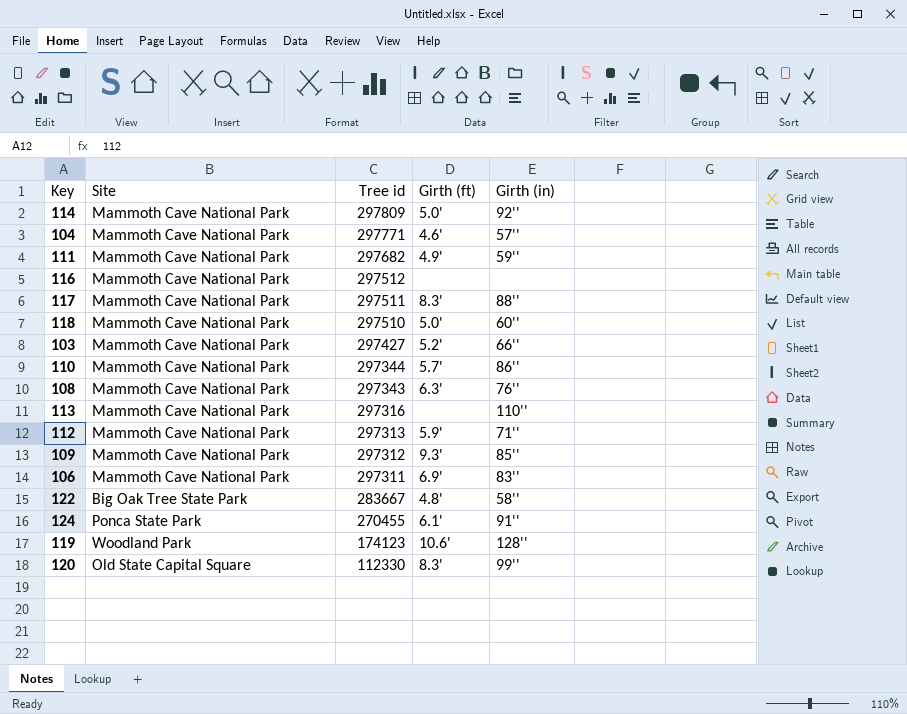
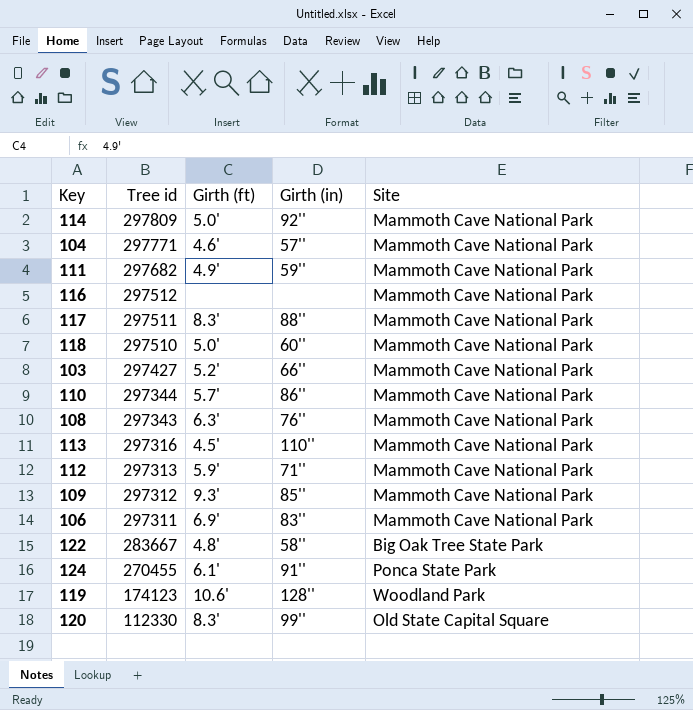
column Site | position: 2 -> 5
113 | Girth (ft): none -> 4.5'

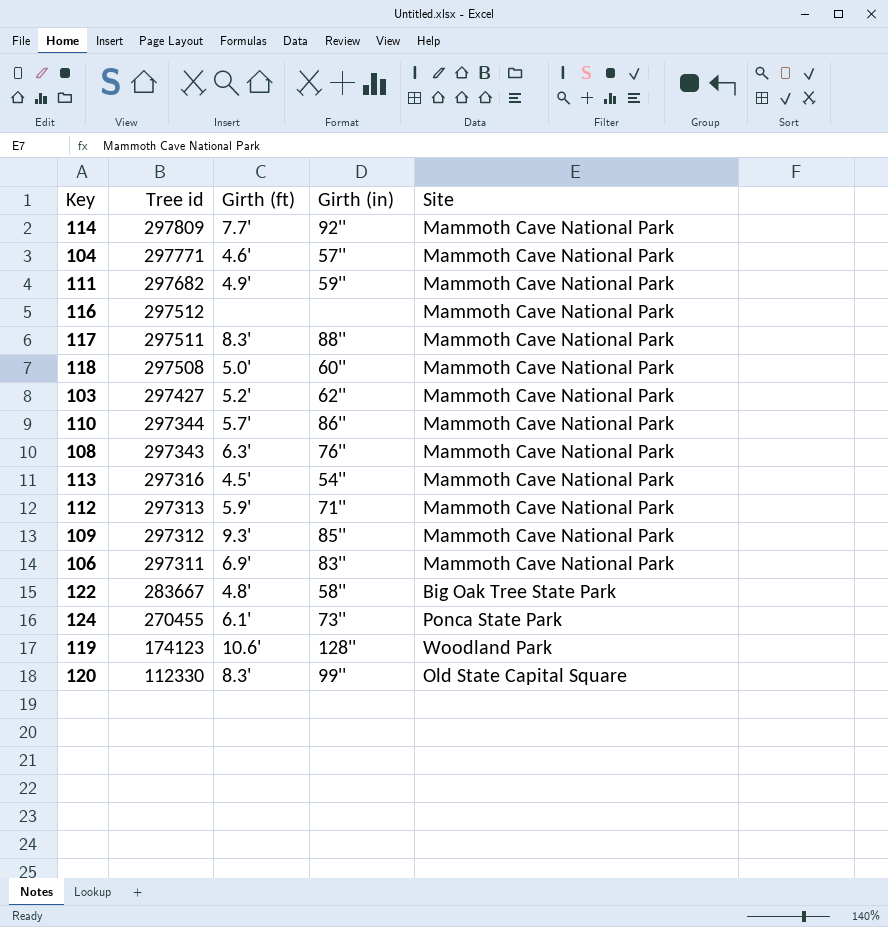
114 | Girth (ft): 5.0' -> 7.7'
118 | Tree id: 297510 -> 297508
103 | Girth (in): 66'' -> 62''
113 | Girth (in): 110'' -> 54''
124 | Girth (in): 91'' -> 73''

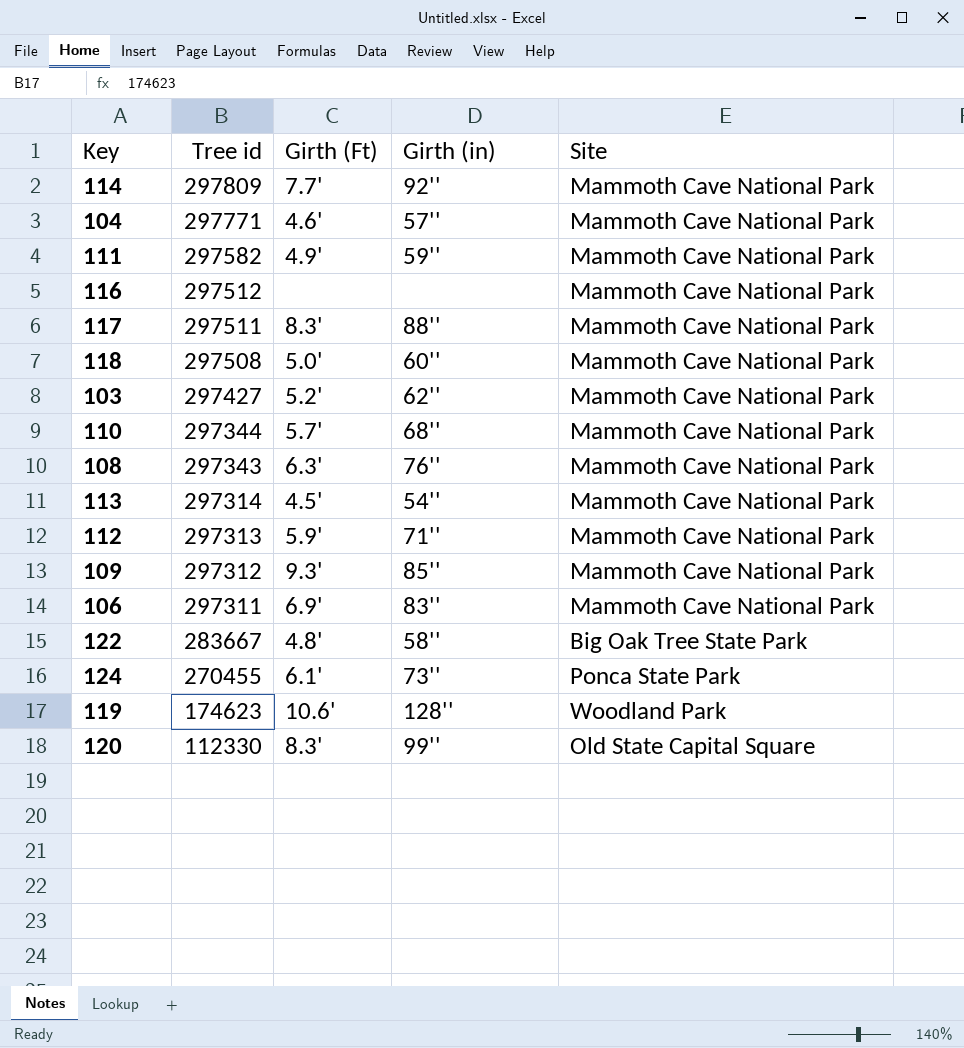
column name: Girth (ft) -> Girth (Ft)
111 | Tree id: 297682 -> 297582
110 | Girth (in): 86'' -> 68''
113 | Tree id: 297316 -> 297314
119 | Tree id: 174123 -> 174623

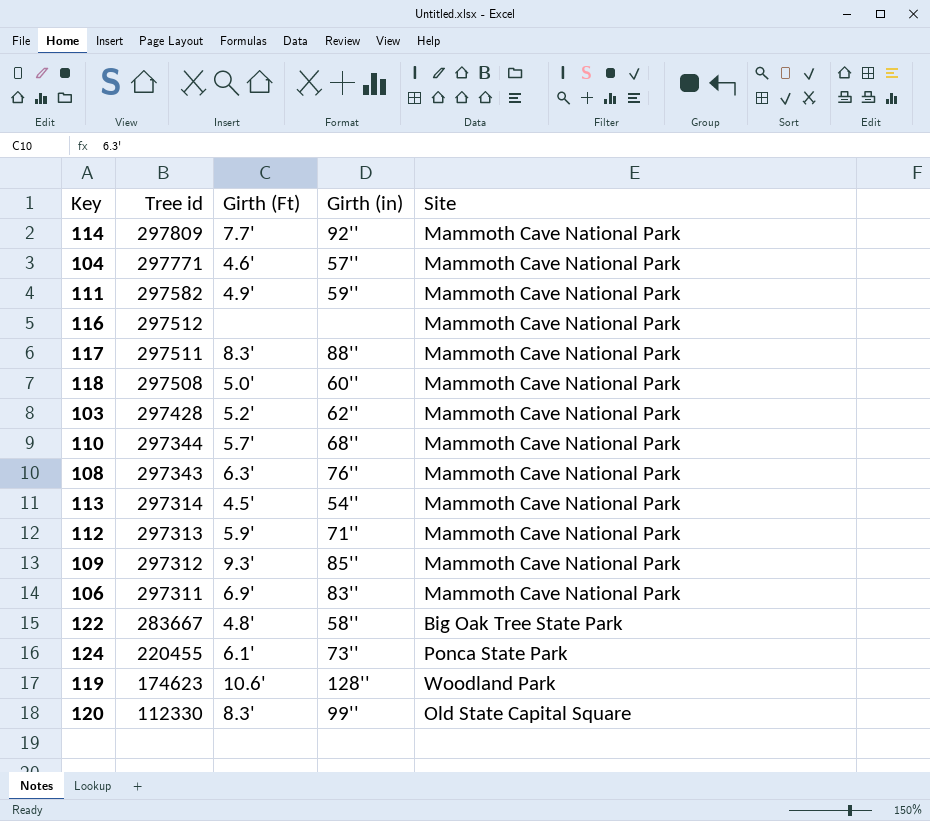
103 | Tree id: 297427 -> 297428
124 | Tree id: 270455 -> 220455

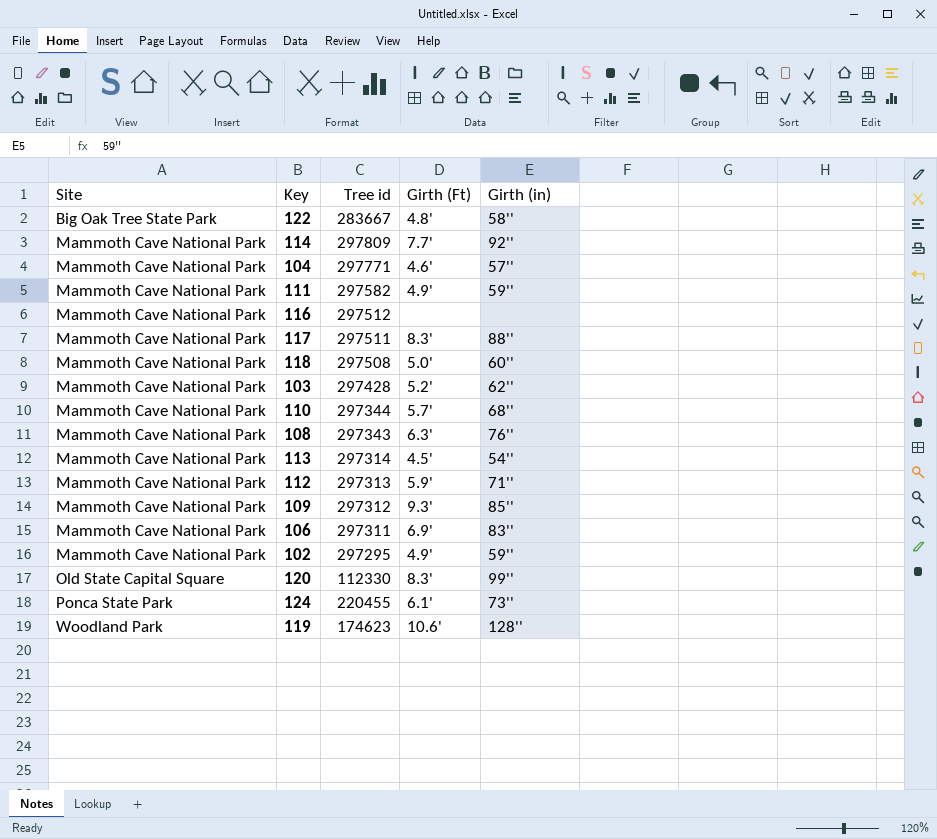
row order: Tree id descending -> Site ascending
column Site | position: 5 -> 1
row 102: none -> Mammoth Cave National Park | 297295 | 4.9' | 59''

